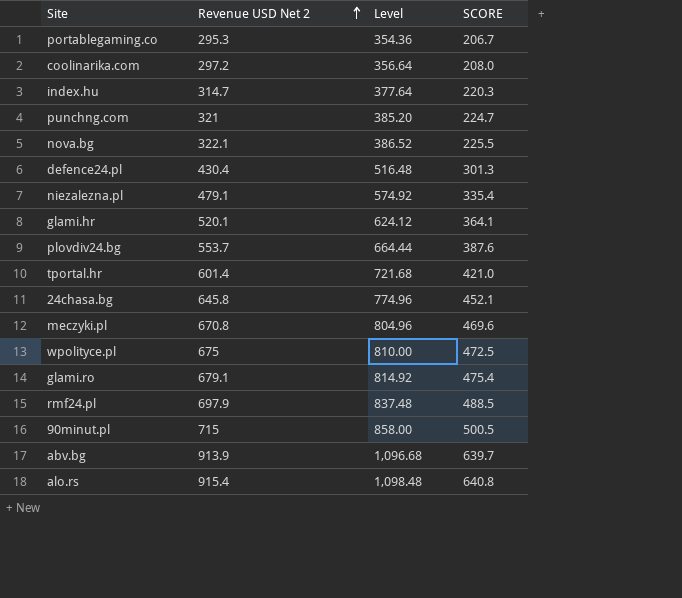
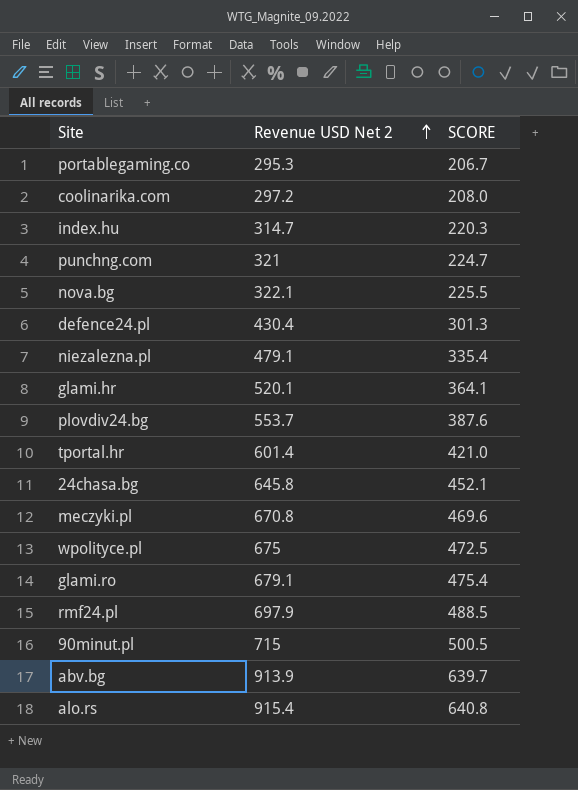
column Level | formula: [Revenue USD Net 2] * 1.2 -> none

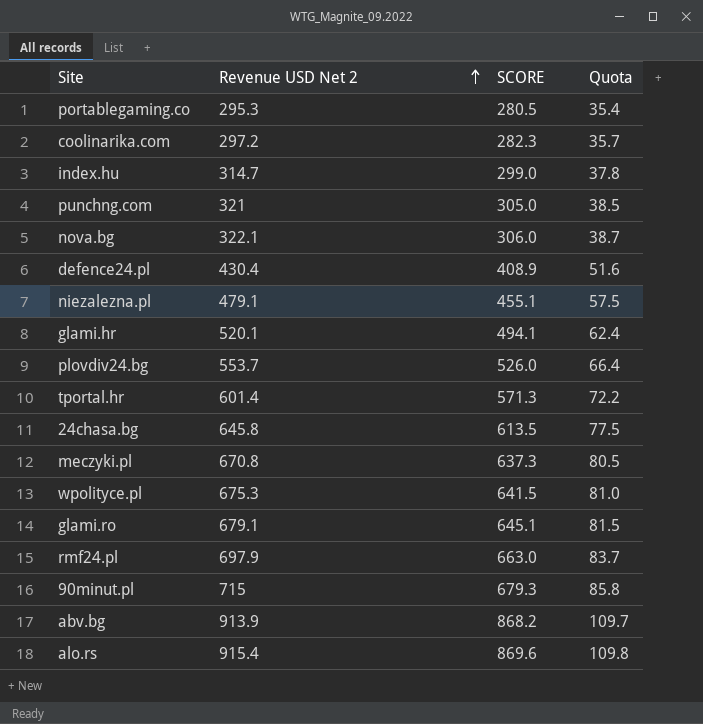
column SCORE | formula: [Revenue USD Net 2] * 0.7 -> [Revenue USD Net 2] * 0.95
column Quota | formula: none -> [Revenue USD Net 2] * 0.12
wpolityce.pl | Revenue USD Net 2: 675 -> 675.3

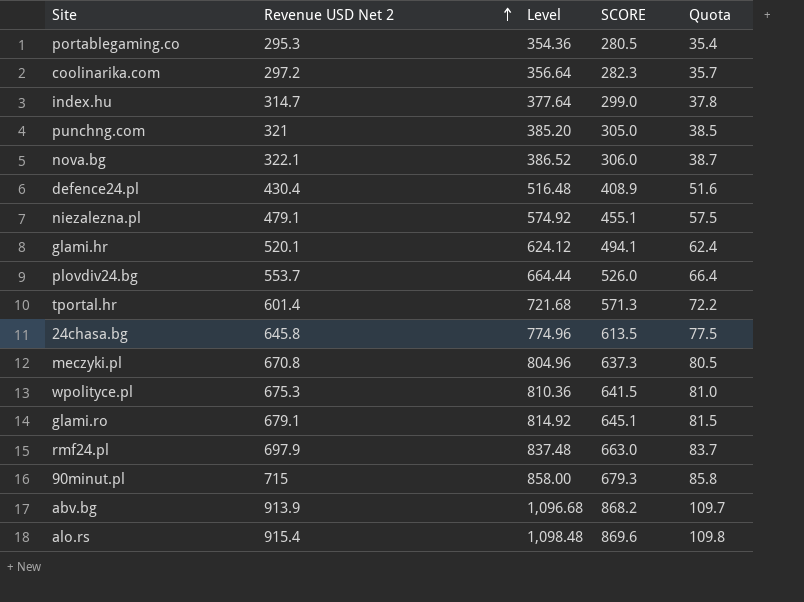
column Level | formula: none -> [Revenue USD Net 2] * 1.2

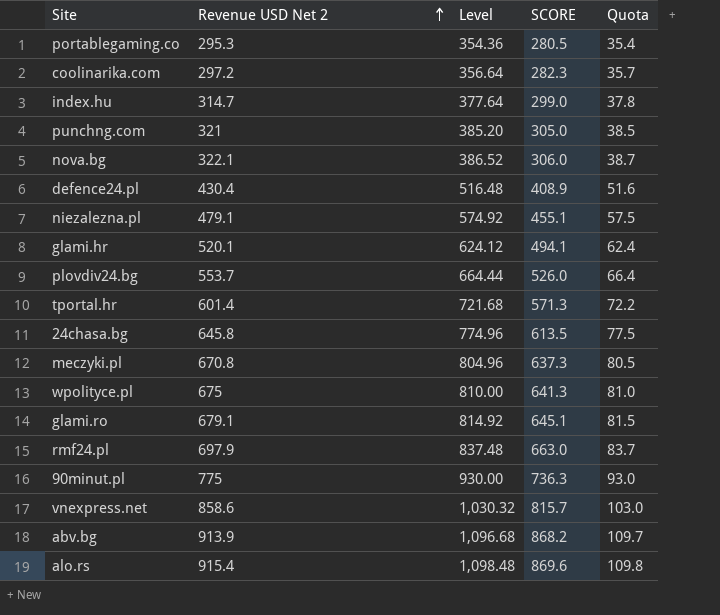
wpolityce.pl | Revenue USD Net 2: 675.3 -> 675
wpolityce.pl | Level: 810.36 -> 810.00
wpolityce.pl | SCORE: 641.5 -> 641.3
90minut.pl | Revenue USD Net 2: 715 -> 775
90minut.pl | Level: 858.00 -> 930.00
90minut.pl | SCORE: 679.3 -> 736.3
90minut.pl | Quota: 85.8 -> 93.0
row vnexpress.net: none -> 858.6 | 1,030.32 | 815.7 | 103.0

